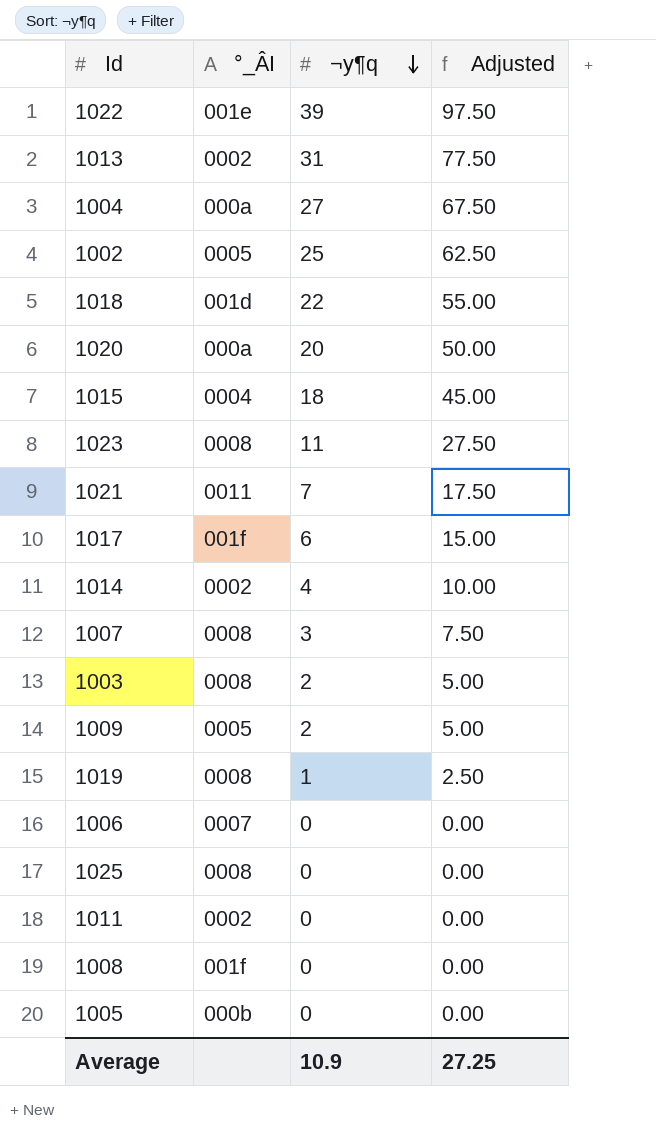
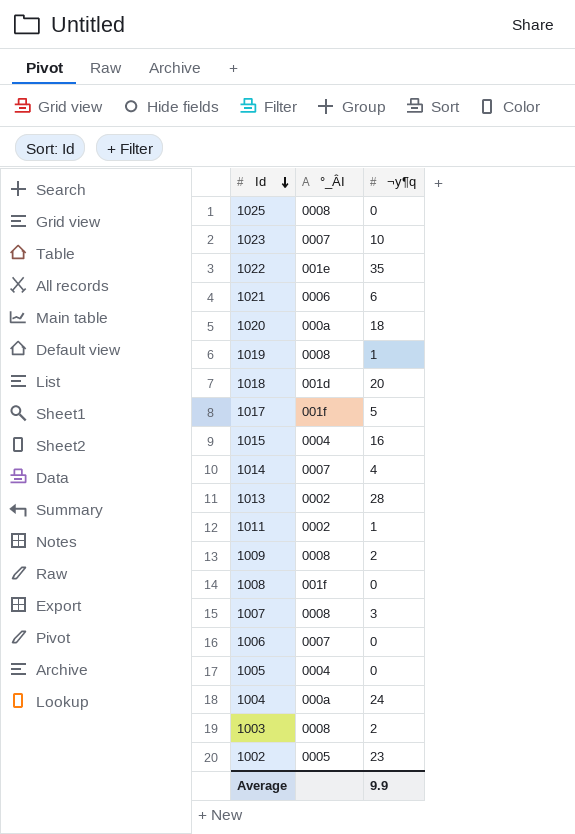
row order: ¬y¶q descending -> Id descending
column Adjusted | formula: [¬y¶q] * 2.5 -> none
1023 | °_ÂI: 0008 -> 0007
1023 | ¬y¶q: 11 -> 10
1022 | ¬y¶q: 39 -> 35
1021 | °_ÂI: 0011 -> 0006
1021 | ¬y¶q: 7 -> 6
1020 | ¬y¶q: 20 -> 18
1018 | ¬y¶q: 22 -> 20
1017 | ¬y¶q: 6 -> 5
1015 | ¬y¶q: 18 -> 16
1014 | °_ÂI: 0002 -> 0007
1013 | ¬y¶q: 31 -> 28
1011 | ¬y¶q: 0 -> 1
1009 | °_ÂI: 0005 -> 0008
1005 | °_ÂI: 000b -> 0004
1004 | ¬y¶q: 27 -> 24
1002 | ¬y¶q: 25 -> 23
Average | ¬y¶q: 10.9 -> 9.9

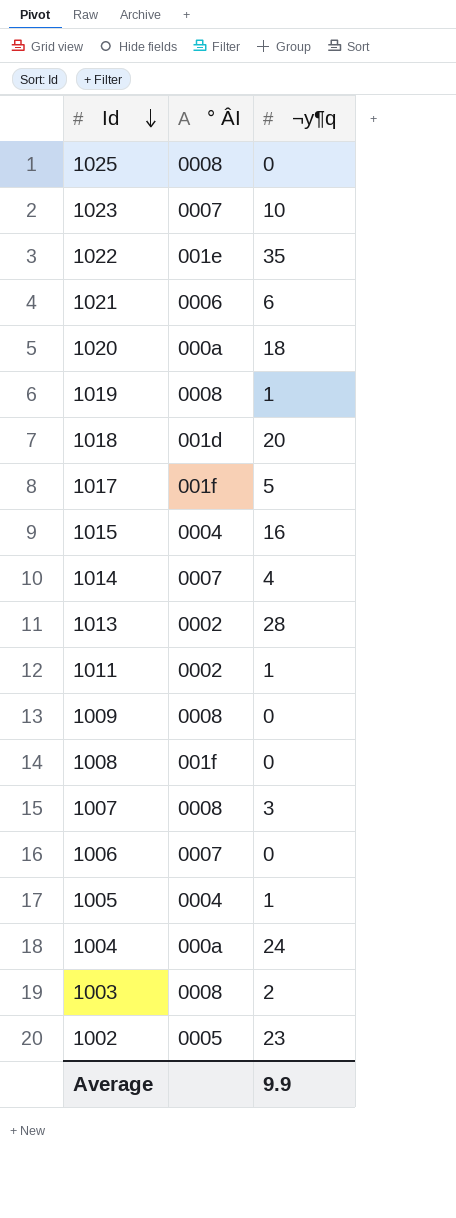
column name: °_ÂI -> ° ÂI
1009 | ¬y¶q: 2 -> 0
1005 | ¬y¶q: 0 -> 1

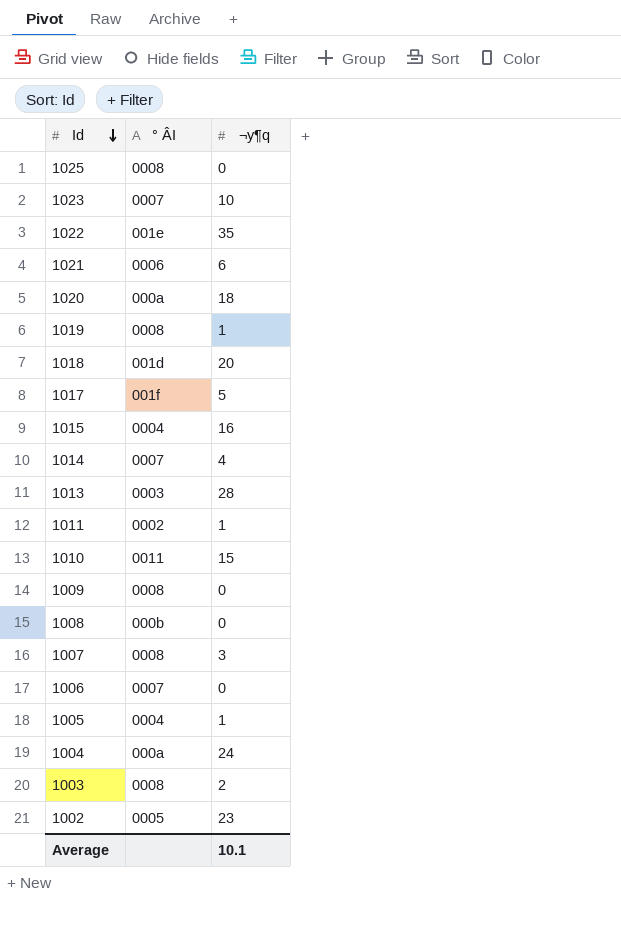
1013 | ° ÂI: 0002 -> 0003
row 1010: none -> 0011 | 15
1008 | ° ÂI: 001f -> 000b
Average | ¬y¶q: 9.9 -> 10.1

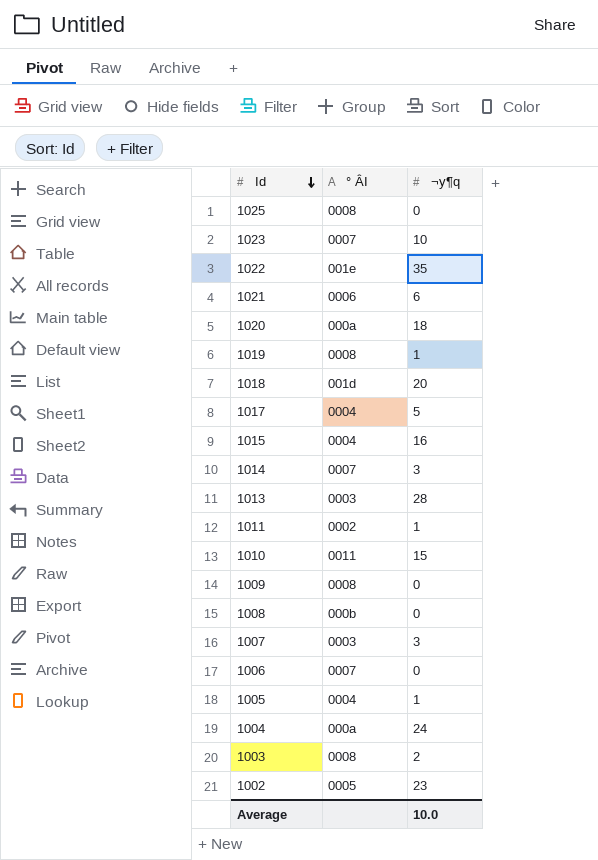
1017 | ° ÂI: 001f -> 0004
1014 | ¬y¶q: 4 -> 3
1007 | ° ÂI: 0008 -> 0003
Average | ¬y¶q: 10.1 -> 10.0

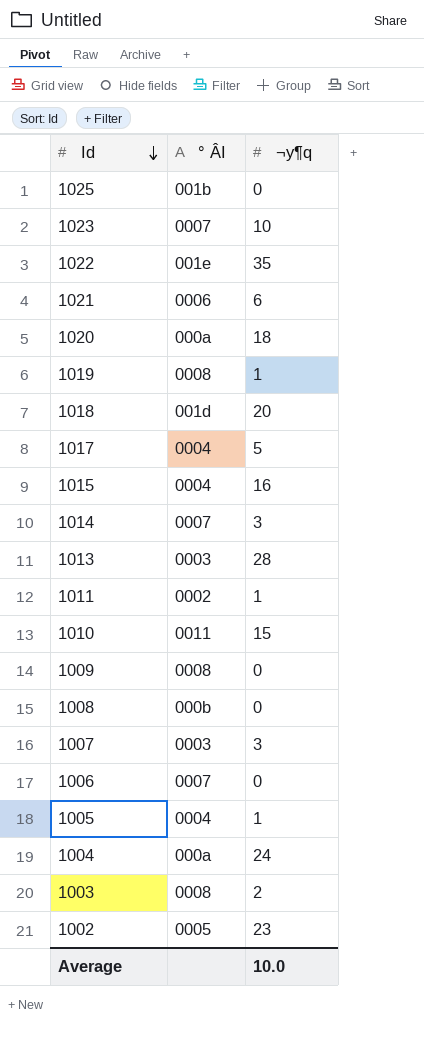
1025 | ° ÂI: 0008 -> 001b

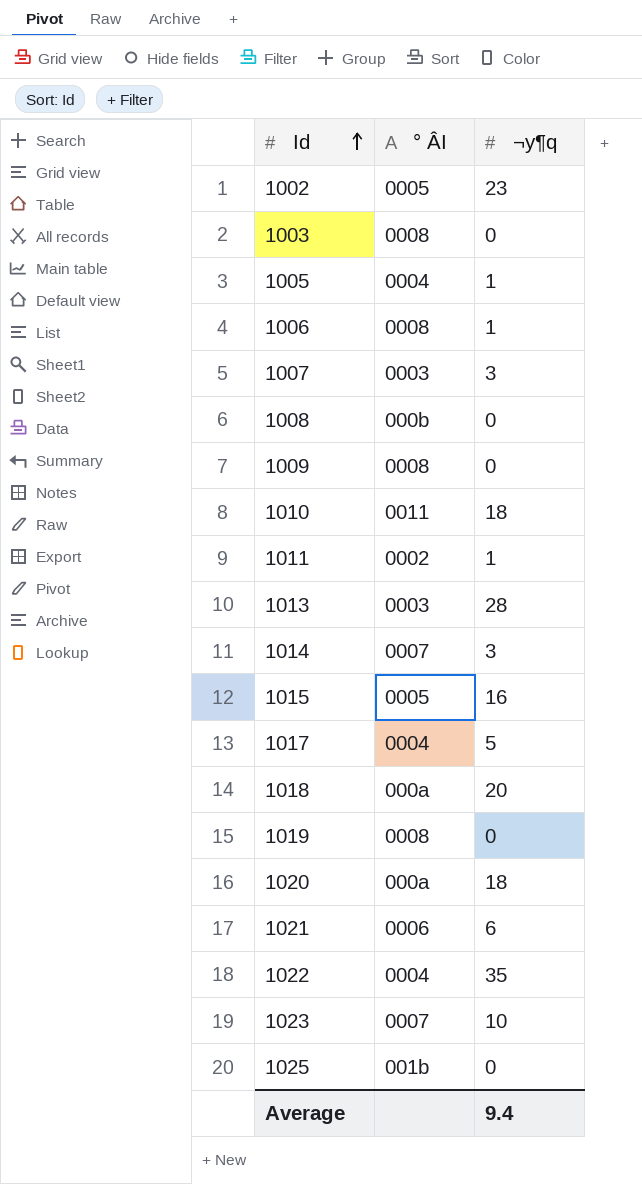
row order: Id descending -> Id ascending
row 1004: 000a | 24 -> none
1003 | ¬y¶q: 2 -> 0
1006 | ° ÂI: 0007 -> 0008
1006 | ¬y¶q: 0 -> 1
1010 | ¬y¶q: 15 -> 18
1015 | ° ÂI: 0004 -> 0005
1018 | ° ÂI: 001d -> 000a
1019 | ¬y¶q: 1 -> 0
1022 | ° ÂI: 001e -> 0004
Average | ¬y¶q: 10.0 -> 9.4

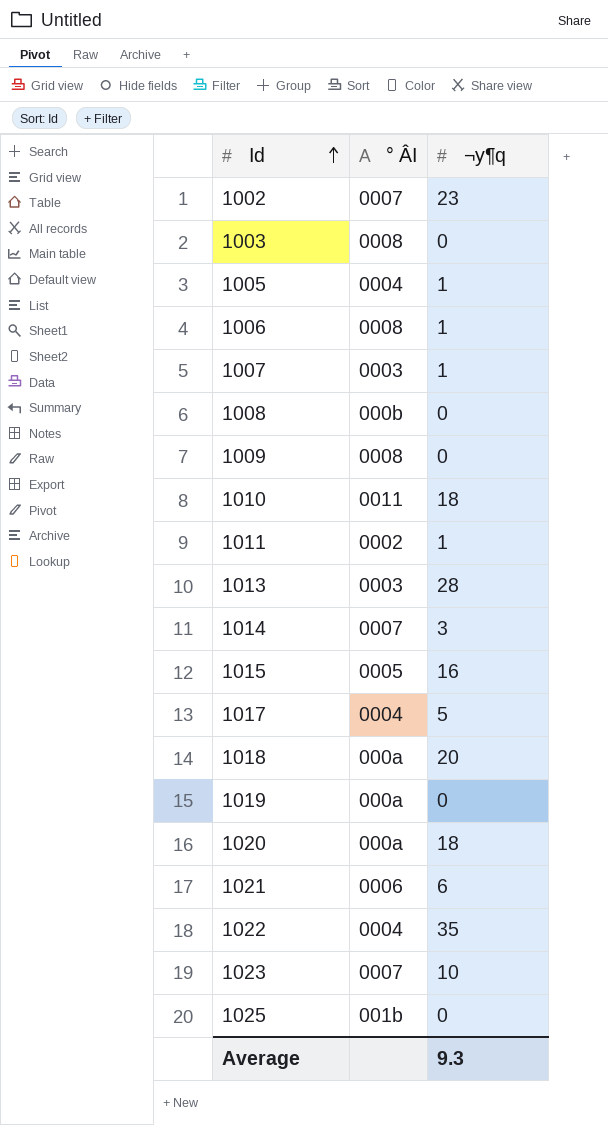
1002 | ° ÂI: 0005 -> 0007
1007 | ¬y¶q: 3 -> 1
1019 | ° ÂI: 0008 -> 000a
Average | ¬y¶q: 9.4 -> 9.3

